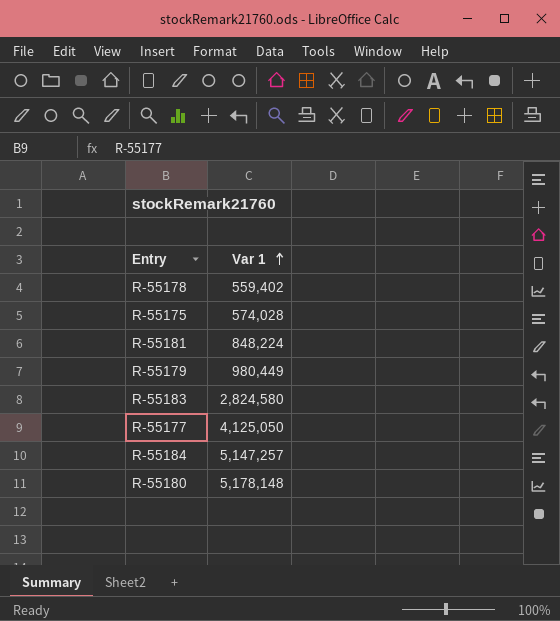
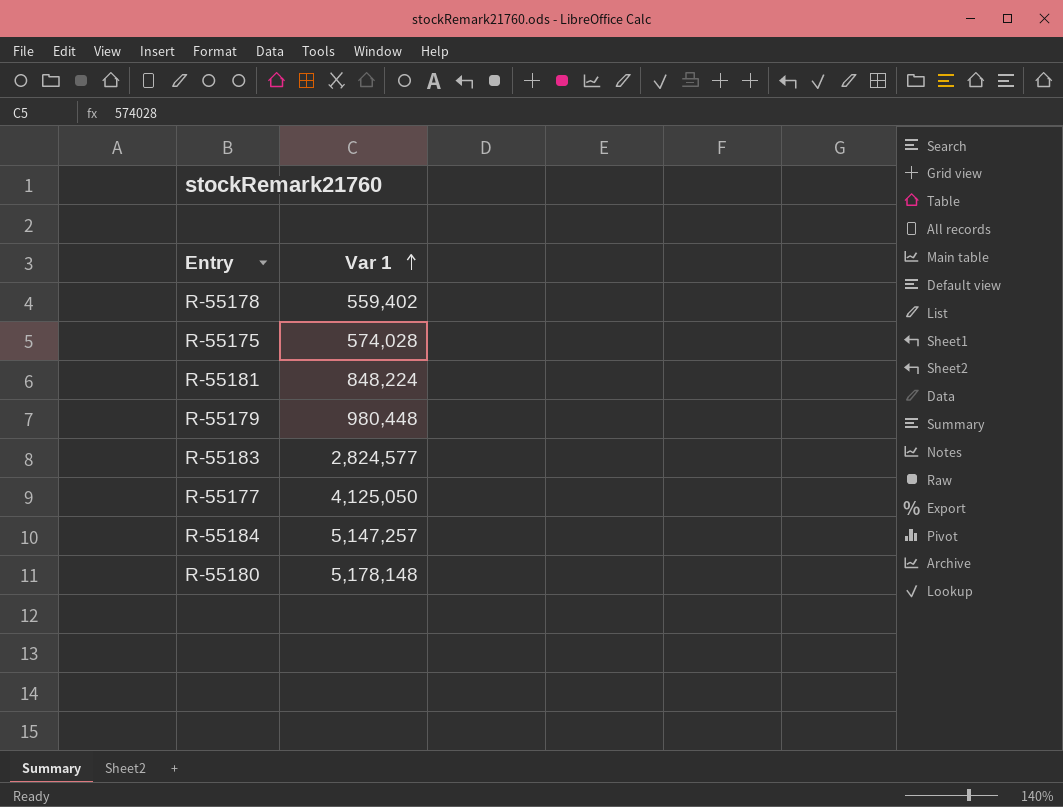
R-55179 | Var 1: 980,449 -> 980,448
R-55183 | Var 1: 2,824,580 -> 2,824,577

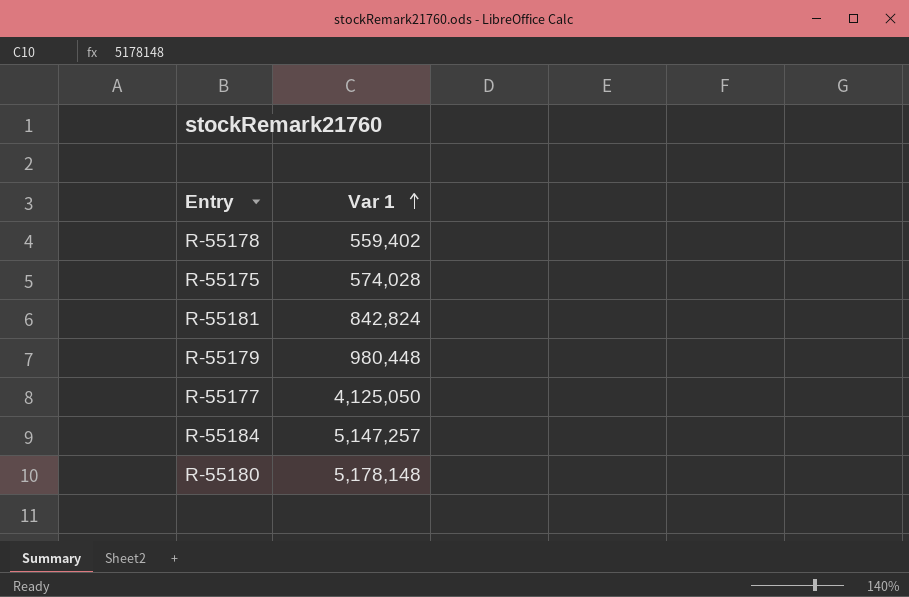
row R-55183: 2,824,577 -> none
R-55181 | Var 1: 848,224 -> 842,824

